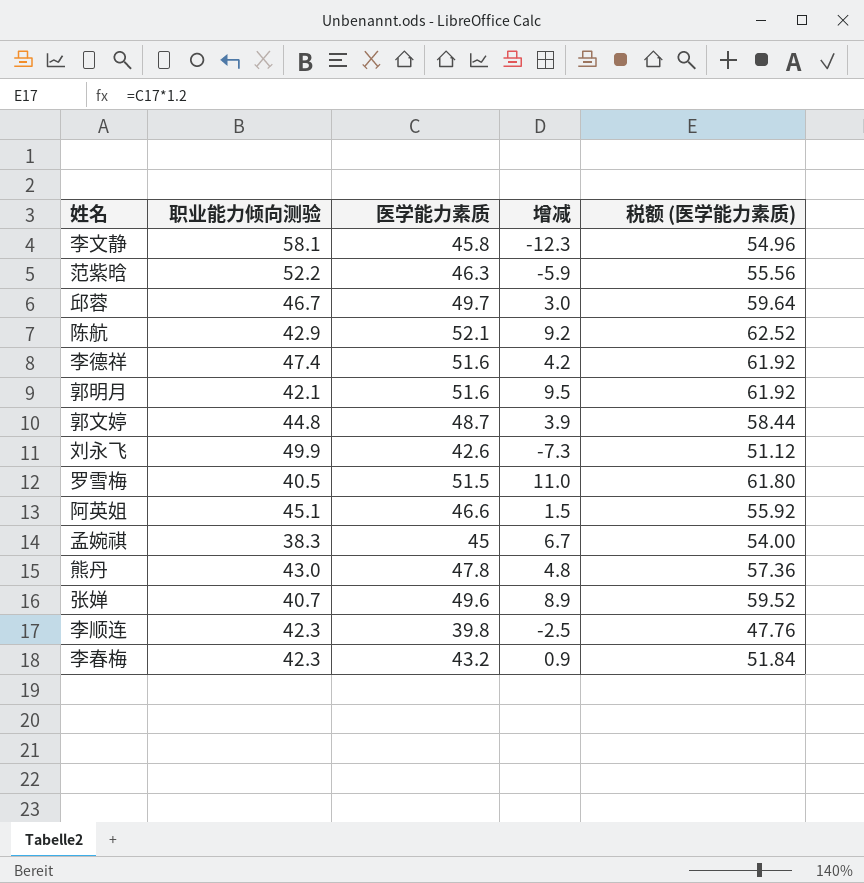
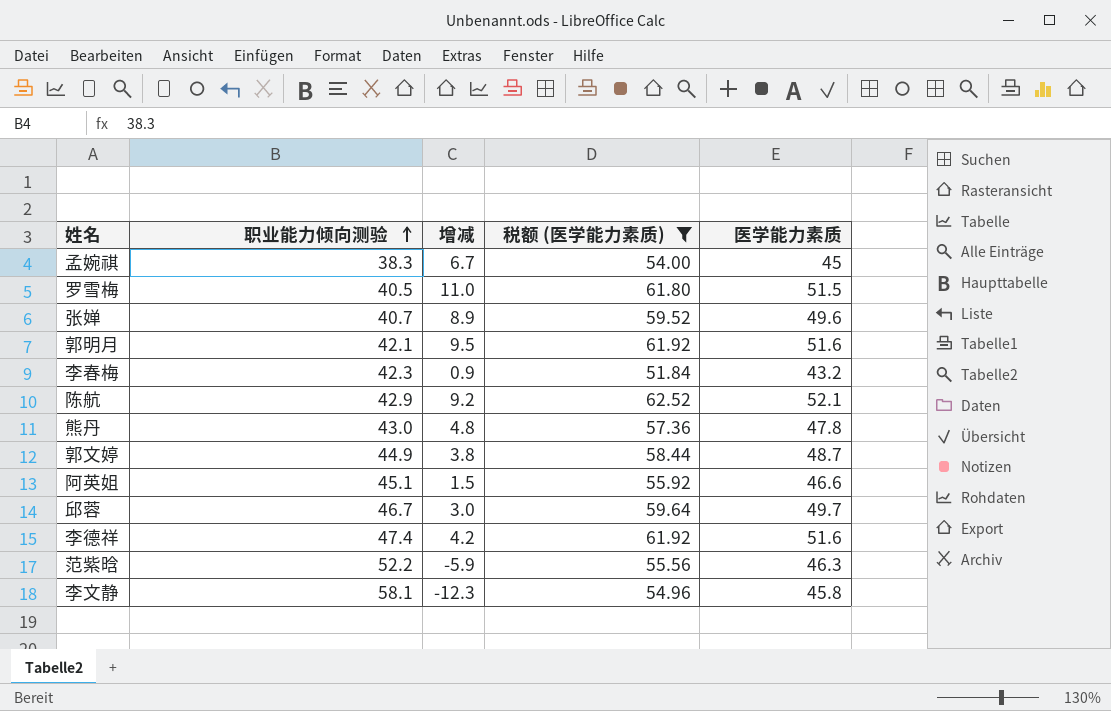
filter: none -> 税额 (医学能力素质) >= 51.84
row order: none -> 职业能力倾向测验 ascending
column 医学能力素质 | position: 3 -> 5
郭文婷 | 职业能力倾向测验: 44.8 -> 44.9
郭文婷 | 增减: 3.9 -> 3.8

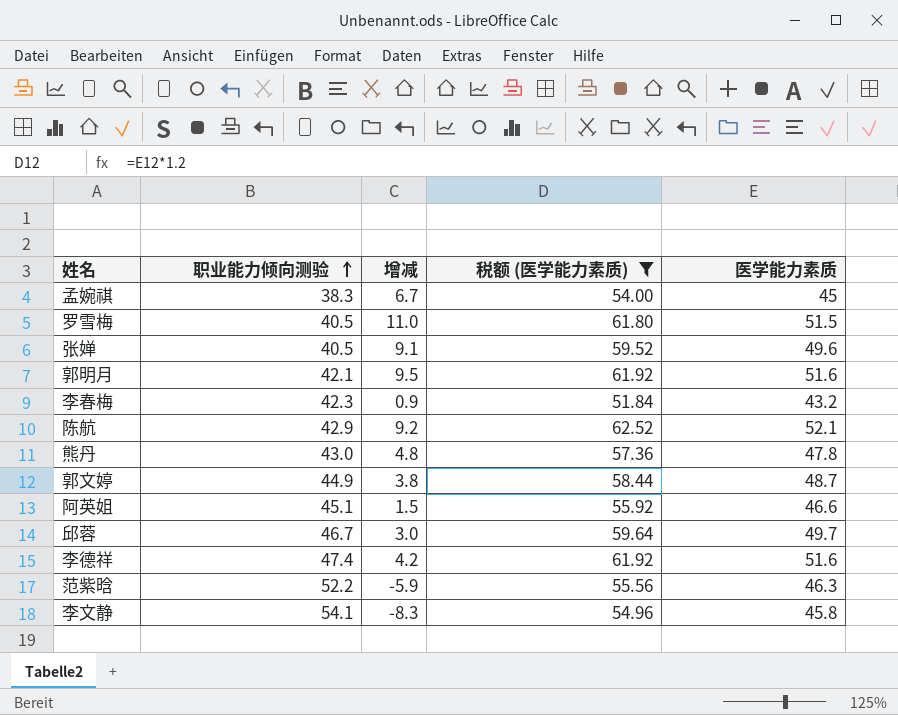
张婵 | 职业能力倾向测验: 40.7 -> 40.5
张婵 | 增减: 8.9 -> 9.1
李文静 | 职业能力倾向测验: 58.1 -> 54.1
李文静 | 增减: -12.3 -> -8.3

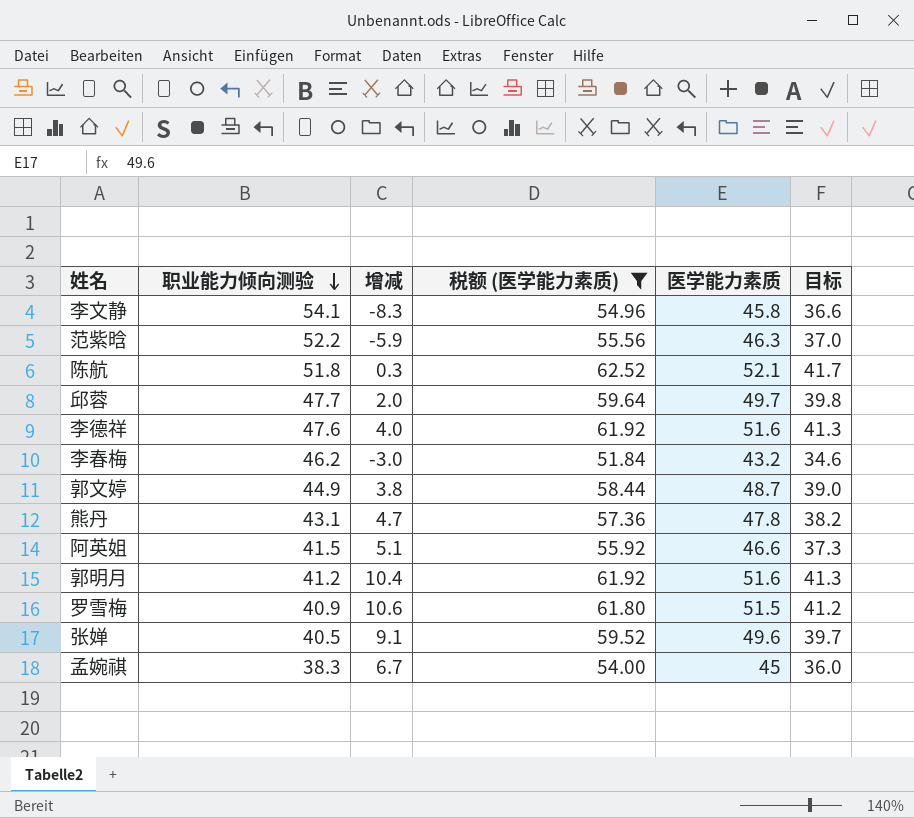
row order: 职业能力倾向测验 ascending -> 职业能力倾向测验 descending
column 目标 | formula: none -> [医学能力素质] * 0.8
陈航 | 职业能力倾向测验: 42.9 -> 51.8
陈航 | 增减: 9.2 -> 0.3
邱蓉 | 职业能力倾向测验: 46.7 -> 47.7
邱蓉 | 增减: 3.0 -> 2.0
李德祥 | 职业能力倾向测验: 47.4 -> 47.6
李德祥 | 增减: 4.2 -> 4.0
李春梅 | 职业能力倾向测验: 42.3 -> 46.2
李春梅 | 增减: 0.9 -> -3.0
熊丹 | 职业能力倾向测验: 43.0 -> 43.1
熊丹 | 增减: 4.8 -> 4.7
阿英姐 | 职业能力倾向测验: 45.1 -> 41.5
阿英姐 | 增减: 1.5 -> 5.1
郭明月 | 职业能力倾向测验: 42.1 -> 41.2
郭明月 | 增减: 9.5 -> 10.4
罗雪梅 | 职业能力倾向测验: 40.5 -> 40.9
罗雪梅 | 增减: 11.0 -> 10.6

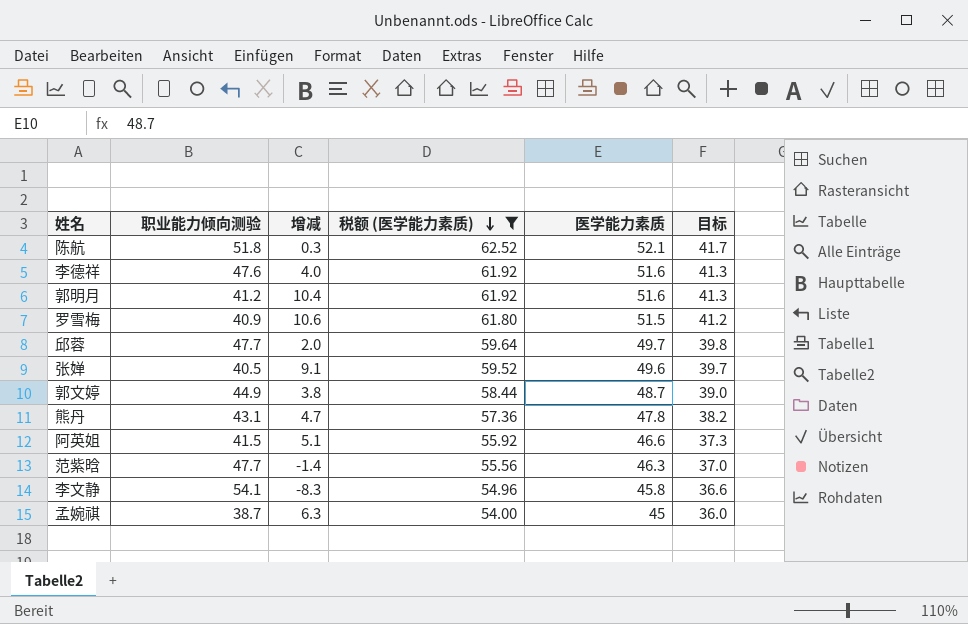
row order: 职业能力倾向测验 descending -> 税额 (医学能力素质) descending
row 李春梅: 46.2 | -3.0 | 51.84 | 43.2 | 34.6 -> none
范紫晗 | 职业能力倾向测验: 52.2 -> 47.7
范紫晗 | 增减: -5.9 -> -1.4
孟婉祺 | 职业能力倾向测验: 38.3 -> 38.7
孟婉祺 | 增减: 6.7 -> 6.3

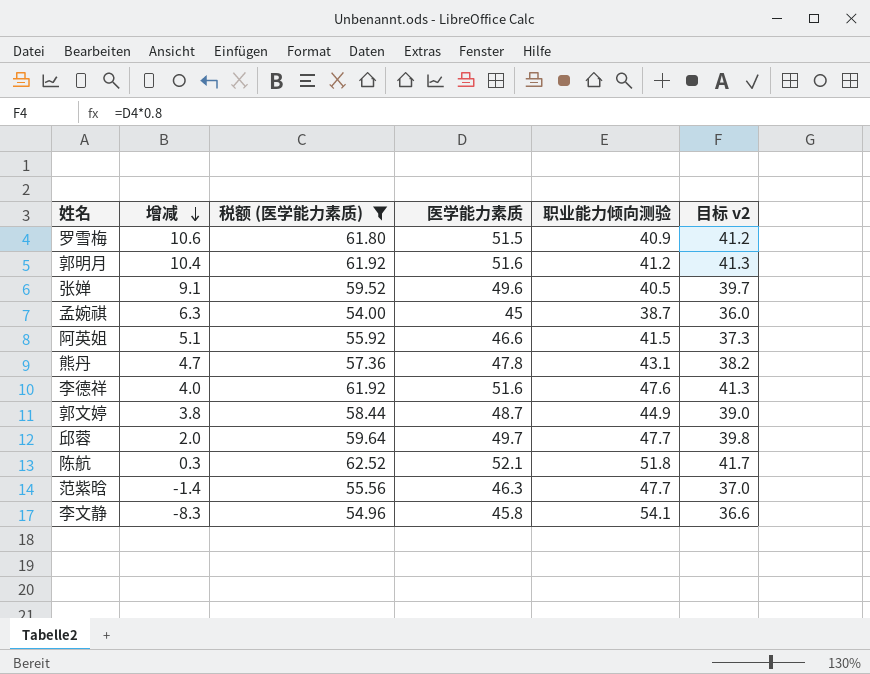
row order: 税额 (医学能力素质) descending -> 增减 descending
column 职业能力倾向测验 | position: 2 -> 5
column name: 目标 -> 目标 v2

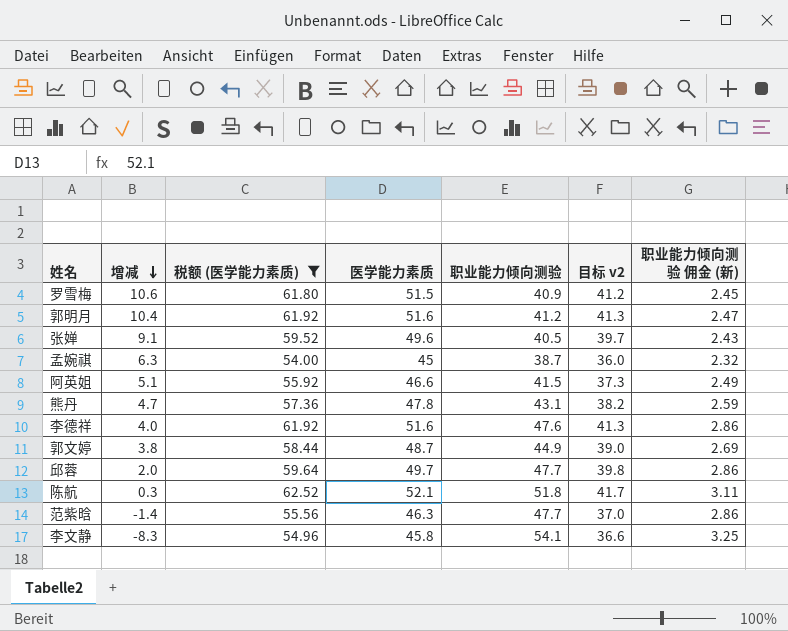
column 职业能力倾向测验 佣金 (新) | formula: none -> [职业能力倾向测验] * 0.06

